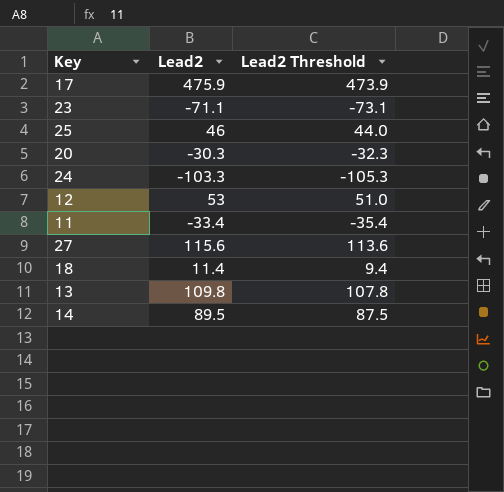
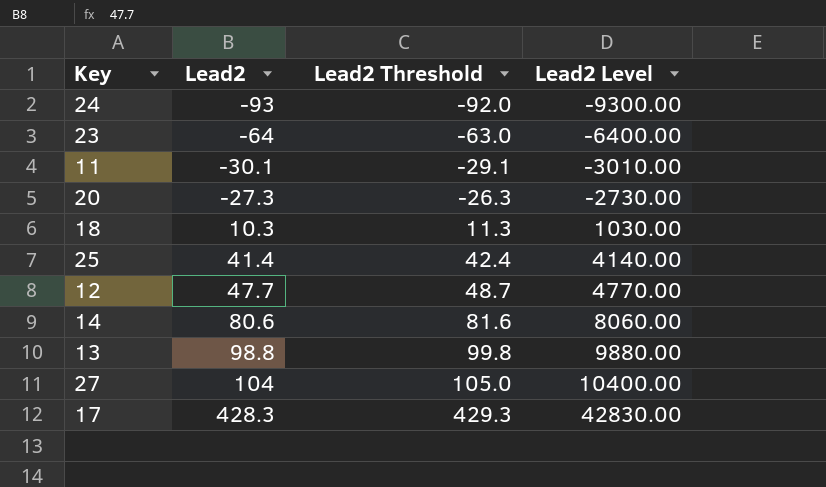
row order: none -> Lead2 ascending
column Lead2 Threshold | formula: [Lead2] - 2 -> [Lead2] + 1
column Lead2 Level | formula: none -> [Lead2] * 100
24 | Lead2: -103.3 -> -93
23 | Lead2: -71.1 -> -64
11 | Lead2: -33.4 -> -30.1
20 | Lead2: -30.3 -> -27.3
18 | Lead2: 11.4 -> 10.3
25 | Lead2: 46 -> 41.4
12 | Lead2: 53 -> 47.7
14 | Lead2: 89.5 -> 80.6
13 | Lead2: 109.8 -> 98.8
27 | Lead2: 115.6 -> 104
17 | Lead2: 475.9 -> 428.3

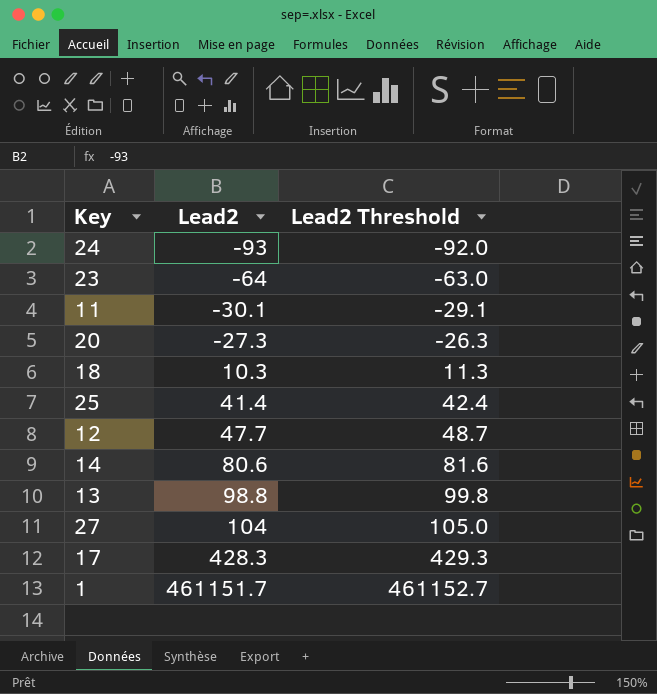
column Lead2 Level | formula: [Lead2] * 100 -> none
row 1: none -> 461151.7 | 461152.7

